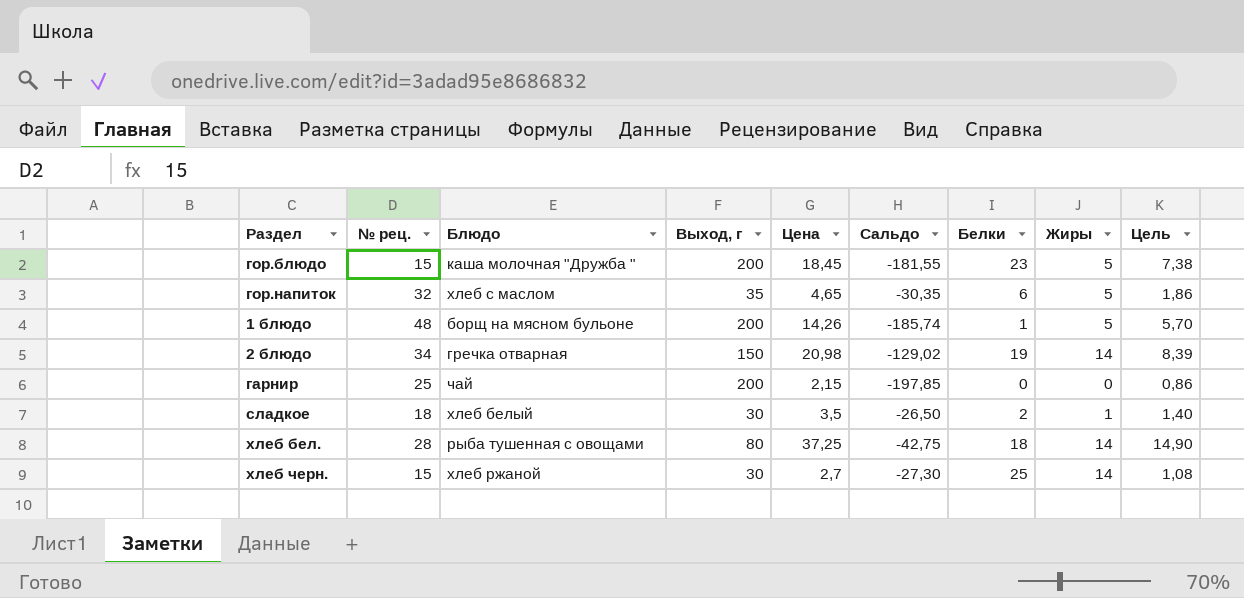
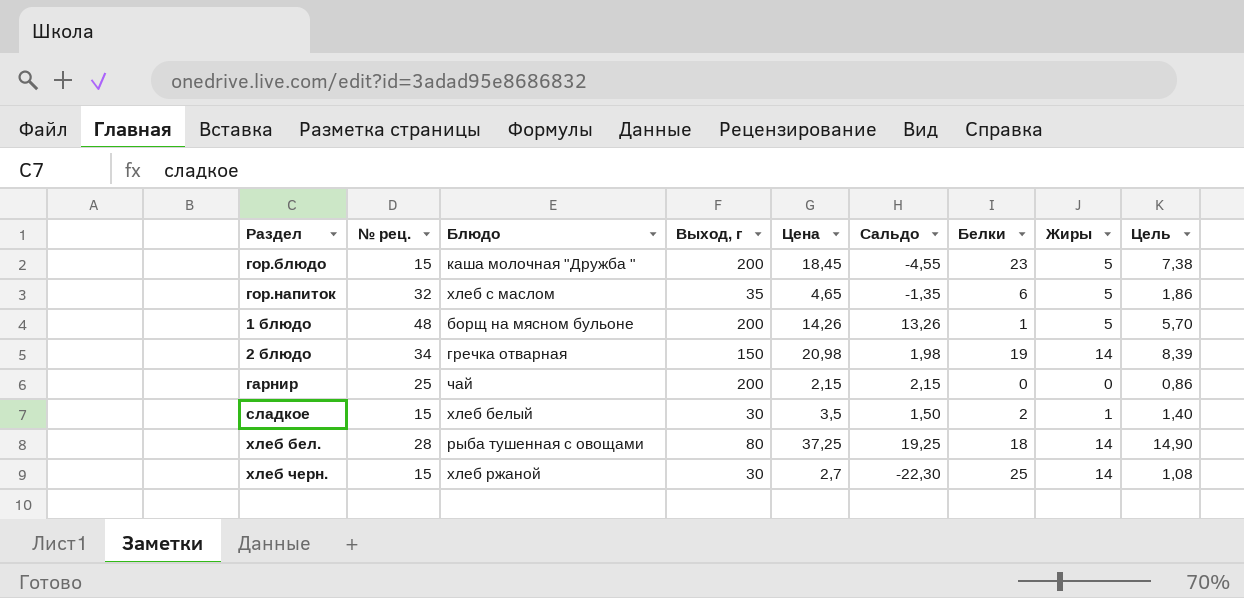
column Сальдо | formula: [Цена] - [Выход, г] -> [Цена] - [Белки]
сладкое | № рец.: 18 -> 15

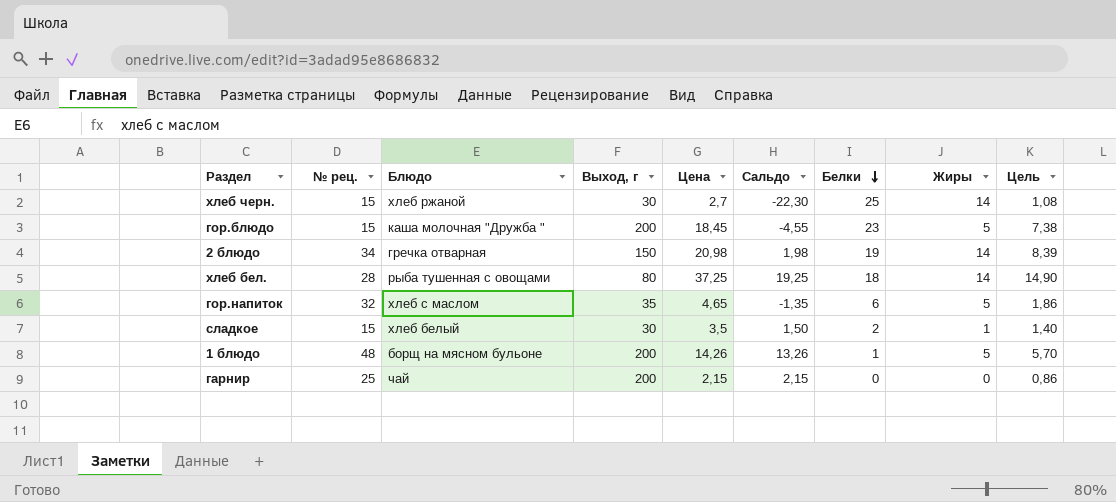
row order: none -> Белки descending

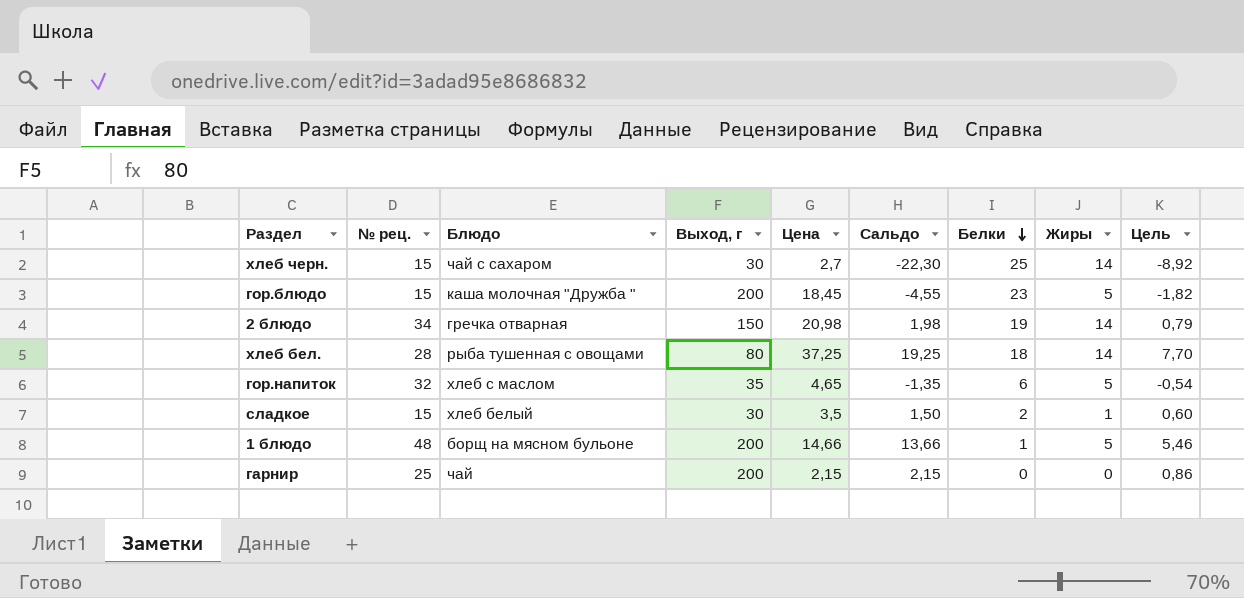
column Цель | formula: [Цена] * 0,4 -> [Сальдо] * 0,4
хлеб черн. | Блюдо: хлеб ржаной -> чай с сахаром
1 блюдо | Цена: 14,26 -> 14,66
1 блюдо | Сальдо: 13,26 -> 13,66

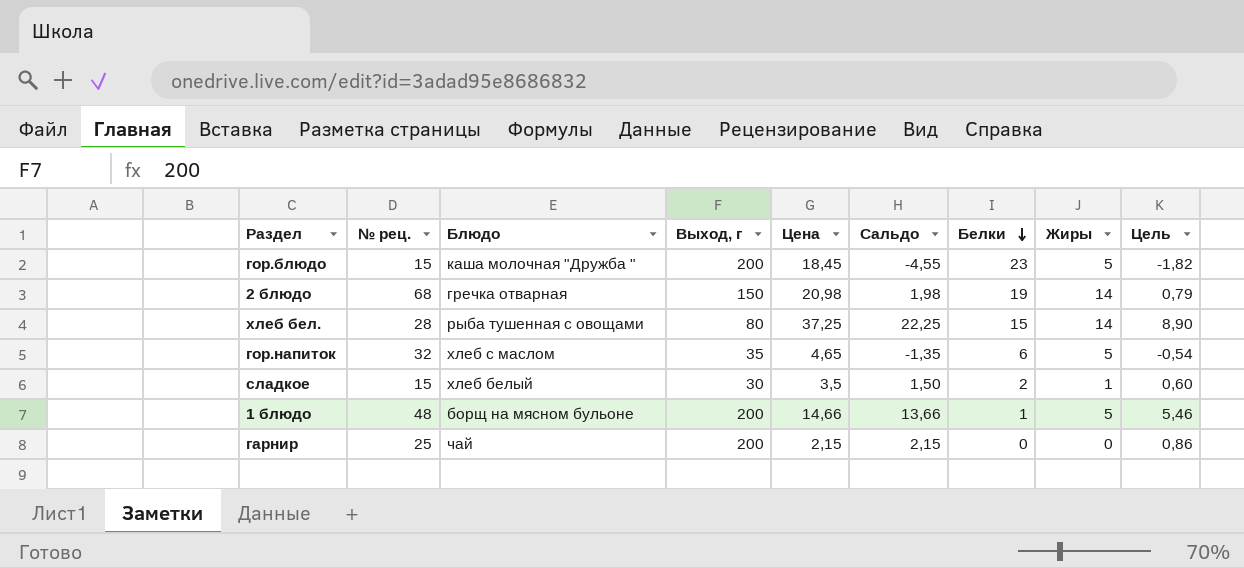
row хлеб черн.: 15 | чай с сахаром | 30 | 2,7 | -22,30 | 25 | 14 | -8,92 -> none
2 блюдо | № рец.: 34 -> 68
хлеб бел. | Сальдо: 19,25 -> 22,25
хлеб бел. | Белки: 18 -> 15
хлеб бел. | Цель: 7,70 -> 8,90

